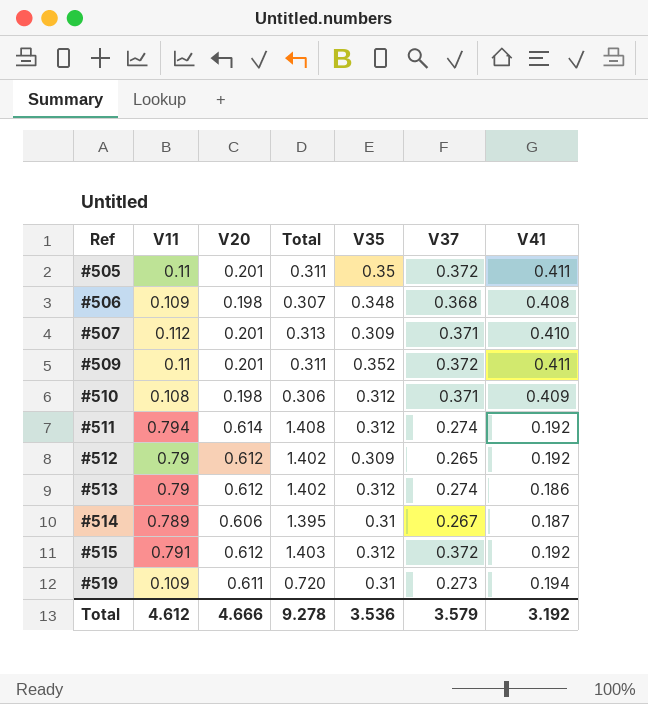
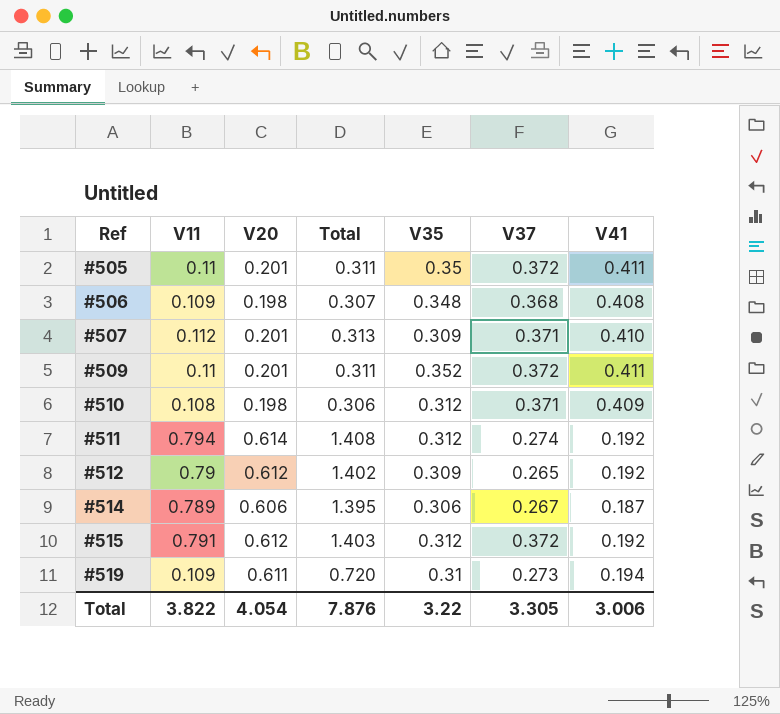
row #513: 0.79 | 0.612 | 1.402 | 0.312 | 0.274 | 0.186 -> none
#514 | V35: 0.31 -> 0.306
Total | V11: 4.612 -> 3.822
Total | V20: 4.666 -> 4.054
Total | Total: 9.278 -> 7.876
Total | V35: 3.536 -> 3.22
Total | V37: 3.579 -> 3.305
Total | V41: 3.192 -> 3.006

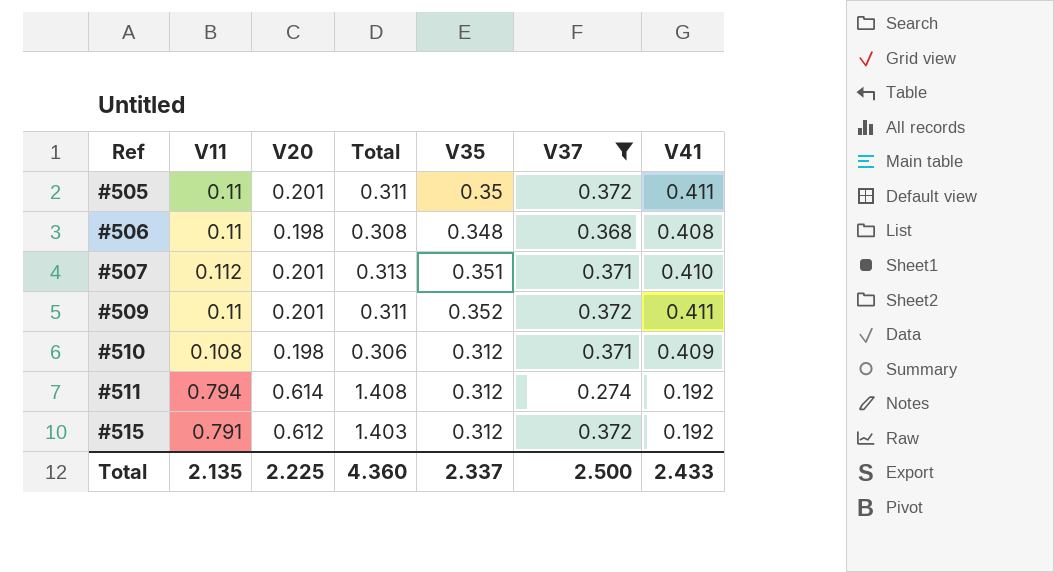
filter: none -> V37 >= 0.274
#506 | V11: 0.109 -> 0.11
#506 | Total: 0.307 -> 0.308
#507 | V35: 0.309 -> 0.351
Total | V11: 3.822 -> 2.135
Total | V20: 4.054 -> 2.225
Total | Total: 7.876 -> 4.360
Total | V35: 3.22 -> 2.337
Total | V37: 3.305 -> 2.500
Total | V41: 3.006 -> 2.433

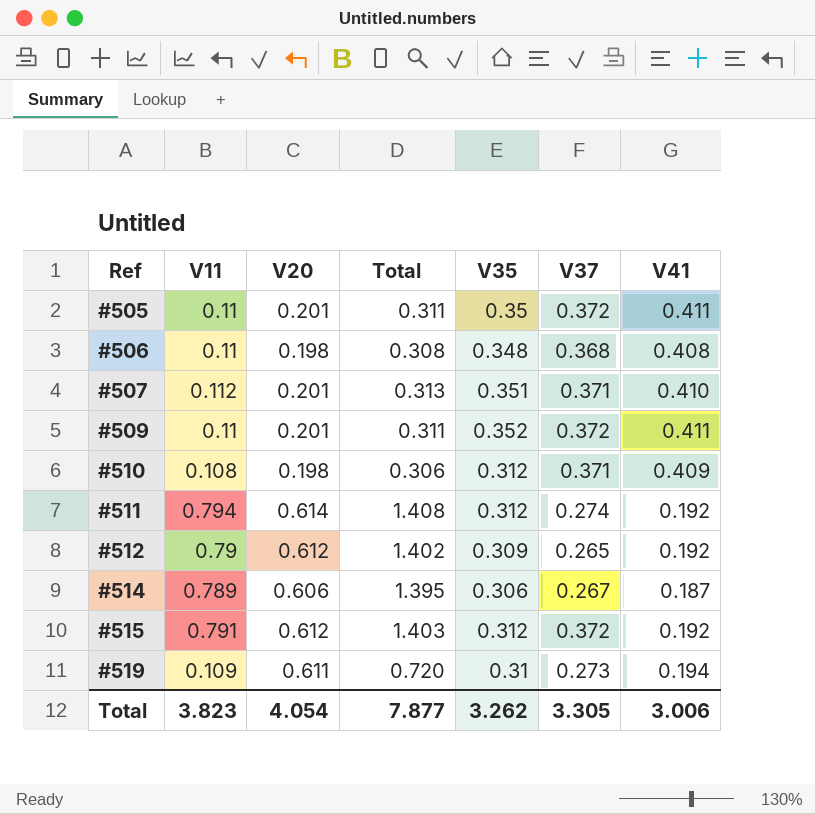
filter: V37 >= 0.274 -> none
Total | V11: 2.135 -> 3.823
Total | V20: 2.225 -> 4.054
Total | Total: 4.360 -> 7.877
Total | V35: 2.337 -> 3.262
Total | V37: 2.500 -> 3.305
Total | V41: 2.433 -> 3.006

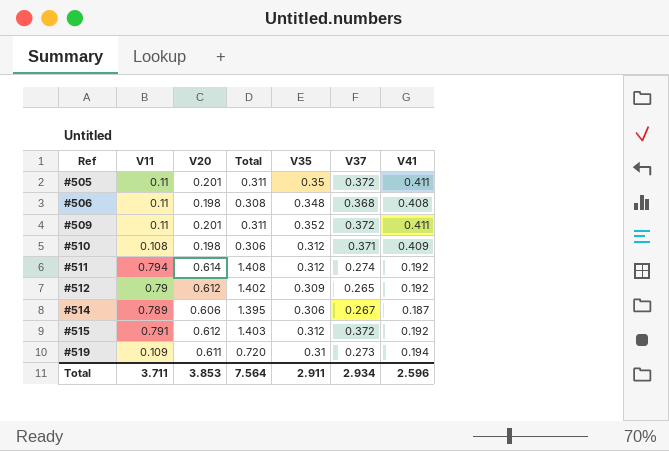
row #507: 0.112 | 0.201 | 0.313 | 0.351 | 0.371 | 0.410 -> none
Total | V11: 3.823 -> 3.711
Total | V20: 4.054 -> 3.853
Total | Total: 7.877 -> 7.564
Total | V35: 3.262 -> 2.911
Total | V37: 3.305 -> 2.934
Total | V41: 3.006 -> 2.596

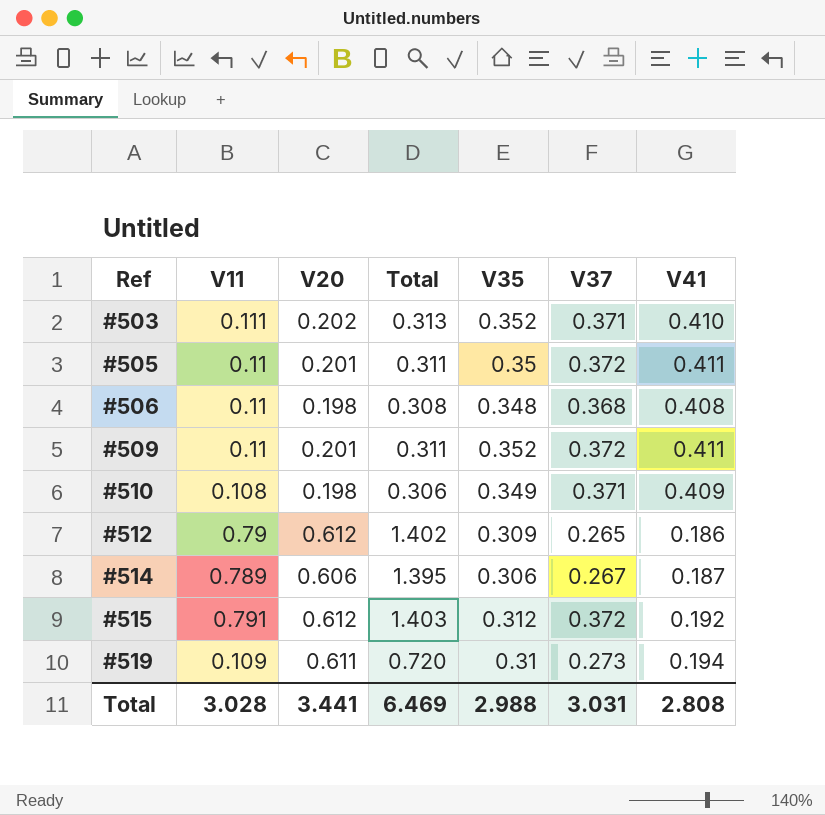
row #511: 0.794 | 0.614 | 1.408 | 0.312 | 0.274 | 0.192 -> none
row #503: none -> 0.111 | 0.202 | 0.313 | 0.352 | 0.371 | 0.410
#510 | V35: 0.312 -> 0.349
#512 | V41: 0.192 -> 0.186
Total | V11: 3.711 -> 3.028
Total | V20: 3.853 -> 3.441
Total | Total: 7.564 -> 6.469
Total | V35: 2.911 -> 2.988
Total | V37: 2.934 -> 3.031
Total | V41: 2.596 -> 2.808

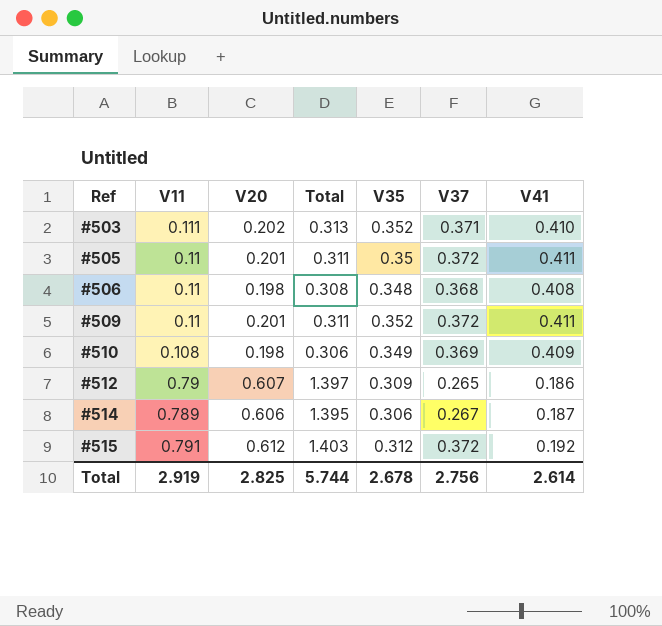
row #519: 0.109 | 0.611 | 0.720 | 0.31 | 0.273 | 0.194 -> none
#510 | V37: 0.371 -> 0.369
#512 | V20: 0.612 -> 0.607
#512 | Total: 1.402 -> 1.397
Total | V11: 3.028 -> 2.919
Total | V20: 3.441 -> 2.825
Total | Total: 6.469 -> 5.744
Total | V35: 2.988 -> 2.678
Total | V37: 3.031 -> 2.756
Total | V41: 2.808 -> 2.614

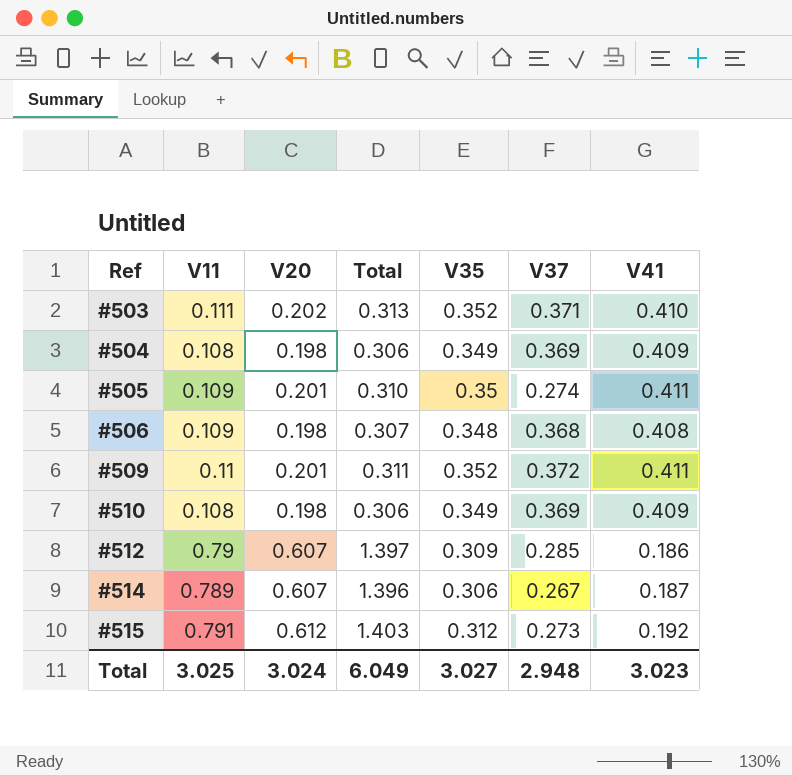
row #504: none -> 0.108 | 0.198 | 0.306 | 0.349 | 0.369 | 0.409
#505 | V11: 0.11 -> 0.109
#505 | Total: 0.311 -> 0.310
#505 | V37: 0.372 -> 0.274
#506 | V11: 0.11 -> 0.109
#506 | Total: 0.308 -> 0.307
#512 | V37: 0.265 -> 0.285
#514 | V20: 0.606 -> 0.607
#514 | Total: 1.395 -> 1.396
#515 | V37: 0.372 -> 0.273
Total | V11: 2.919 -> 3.025
Total | V20: 2.825 -> 3.024
Total | Total: 5.744 -> 6.049
Total | V35: 2.678 -> 3.027
Total | V37: 2.756 -> 2.948
Total | V41: 2.614 -> 3.023

